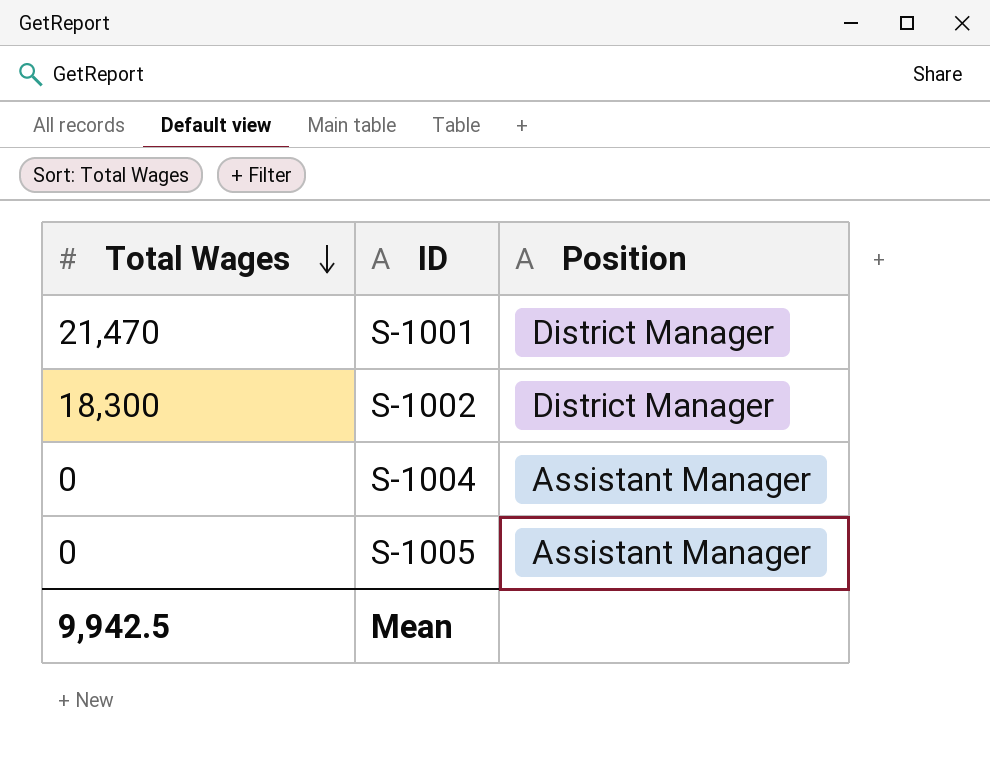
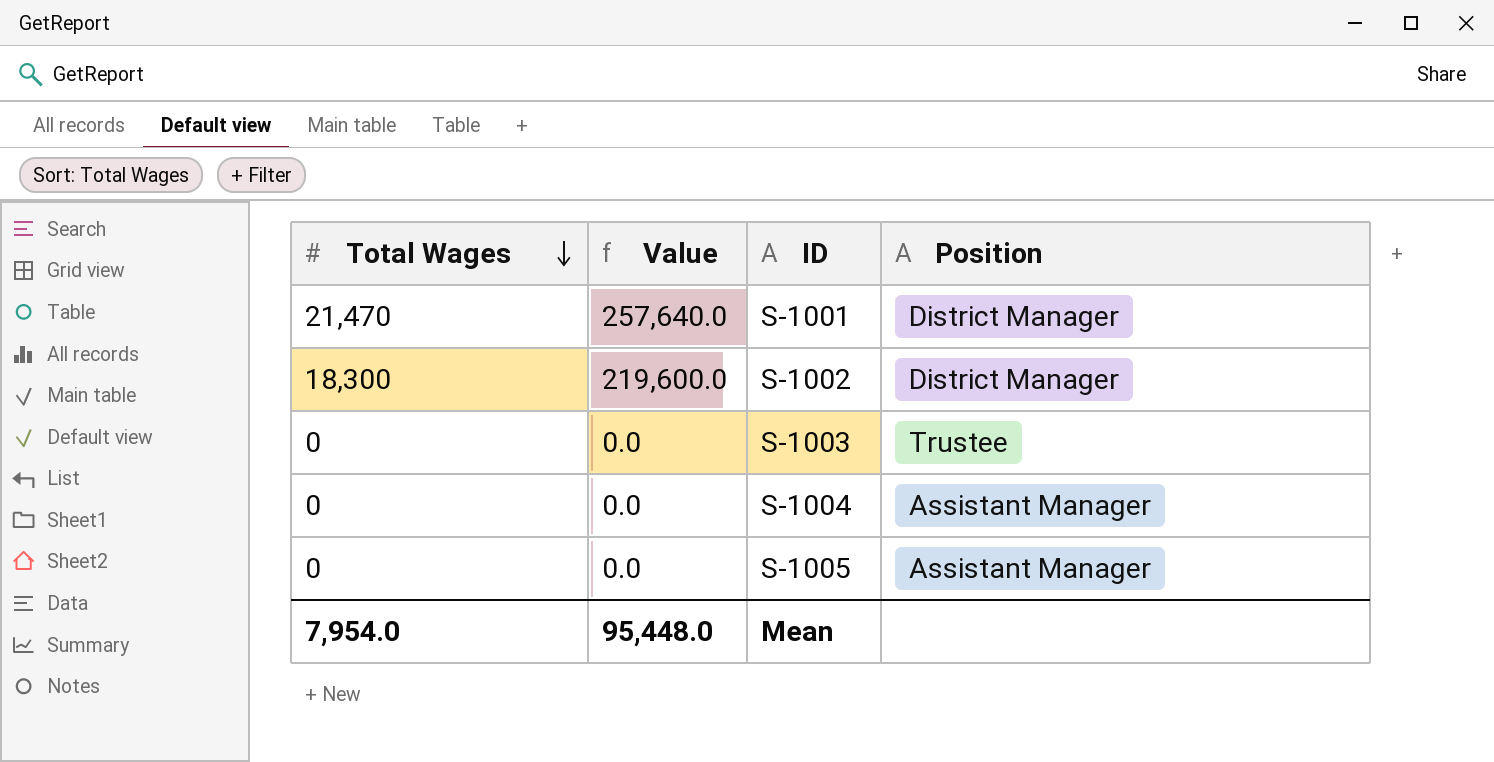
column Value | formula: none -> [Total Wages] * 12
row S-1003: none -> 0 | 0.0 | Trustee
Mean | Total Wages: 9,942.5 -> 7,954.0

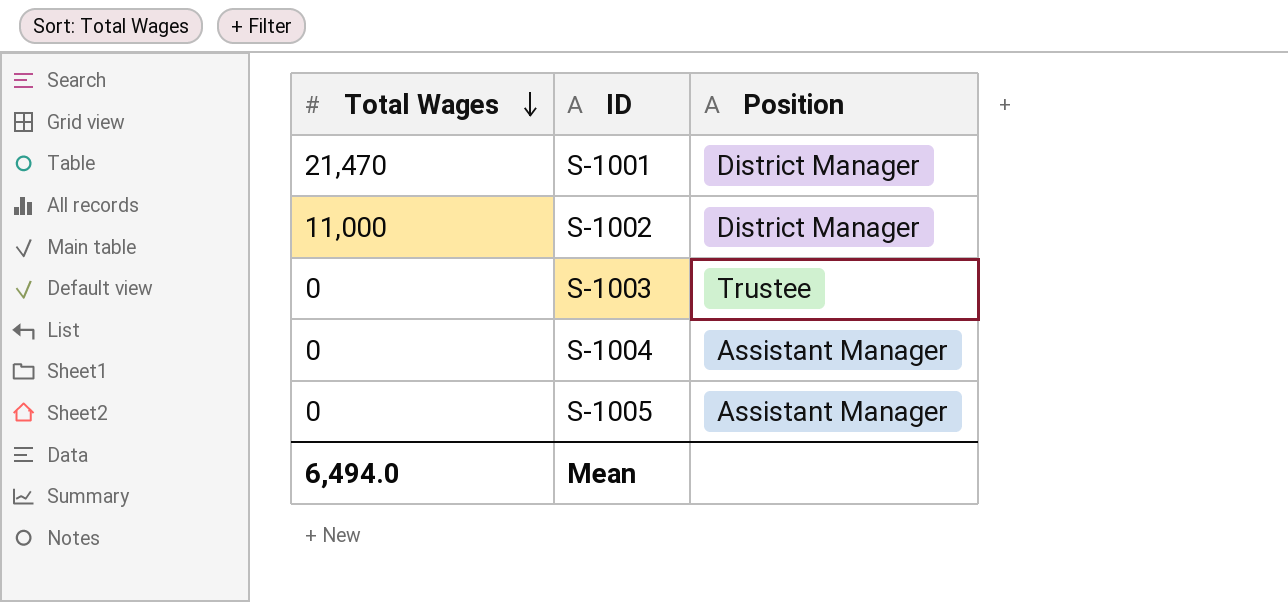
column Value | formula: [Total Wages] * 12 -> none
S-1002 | Total Wages: 18,300 -> 11,000
Mean | Total Wages: 7,954.0 -> 6,494.0

